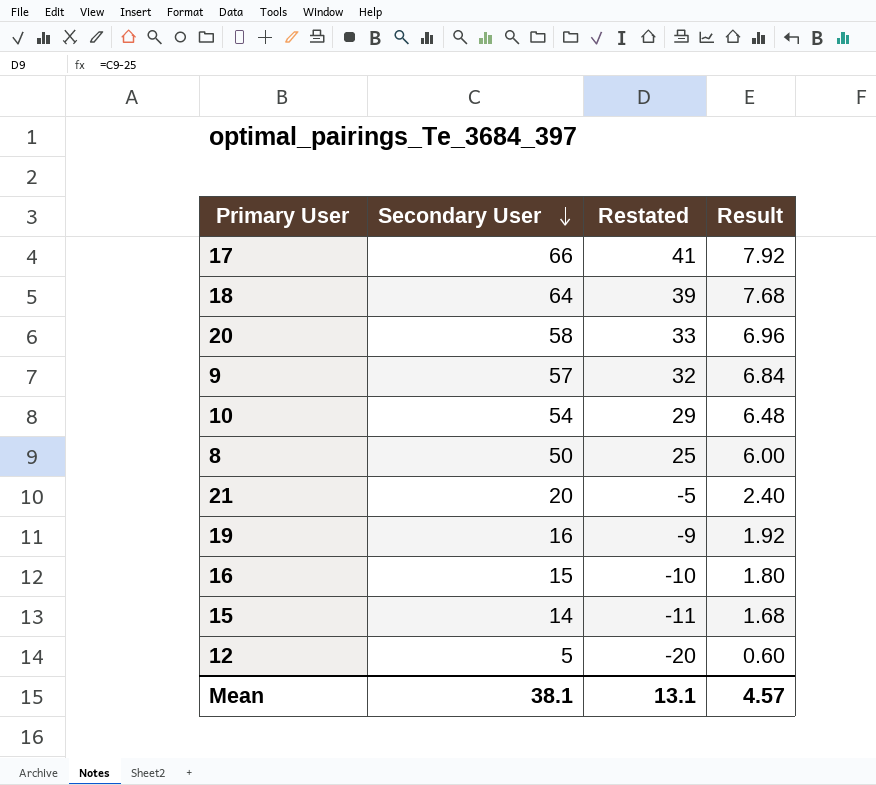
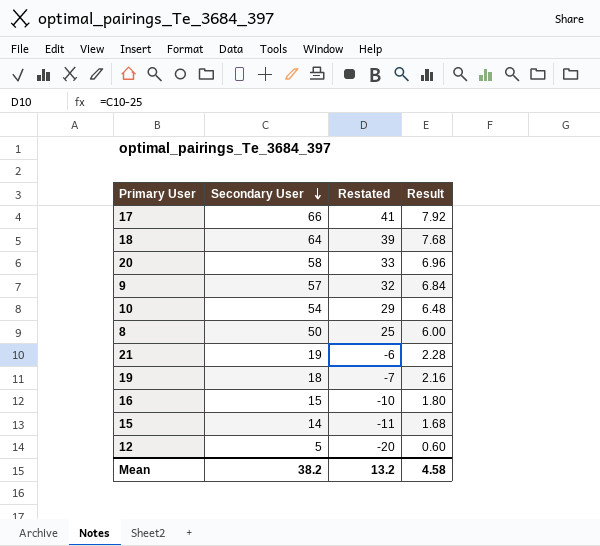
21 | Secondary User: 20 -> 19
21 | Restated: -5 -> -6
21 | Result: 2.40 -> 2.28
19 | Secondary User: 16 -> 18
19 | Restated: -9 -> -7
19 | Result: 1.92 -> 2.16
Mean | Secondary User: 38.1 -> 38.2
Mean | Restated: 13.1 -> 13.2
Mean | Result: 4.57 -> 4.58

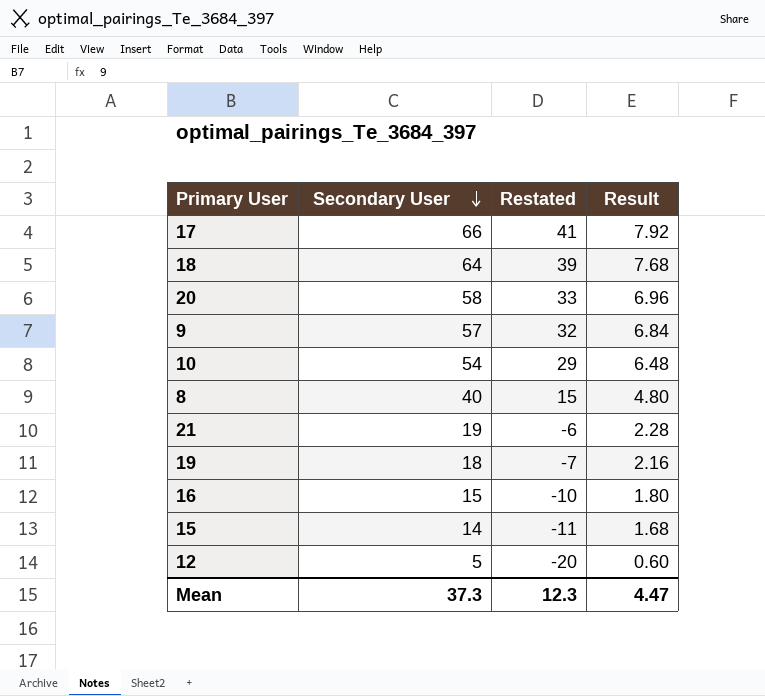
8 | Secondary User: 50 -> 40
8 | Restated: 25 -> 15
8 | Result: 6.00 -> 4.80
Mean | Secondary User: 38.2 -> 37.3
Mean | Restated: 13.2 -> 12.3
Mean | Result: 4.58 -> 4.47

